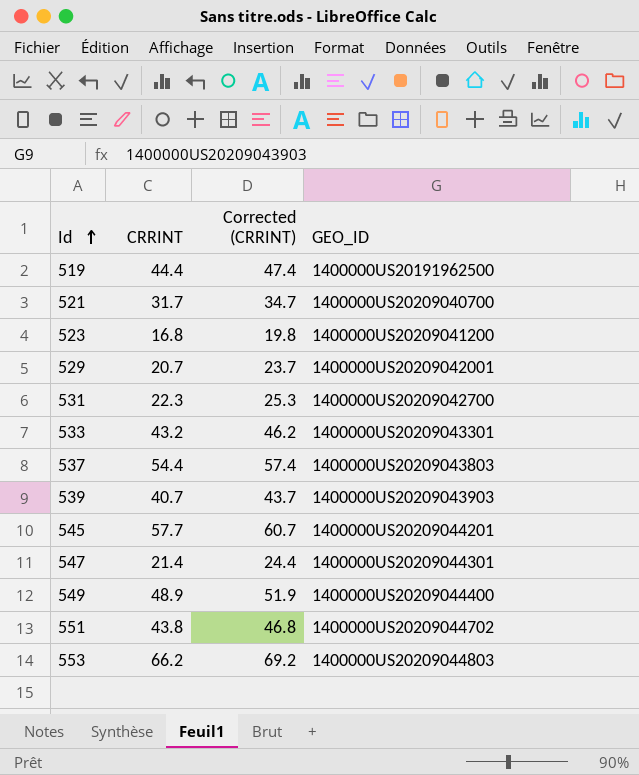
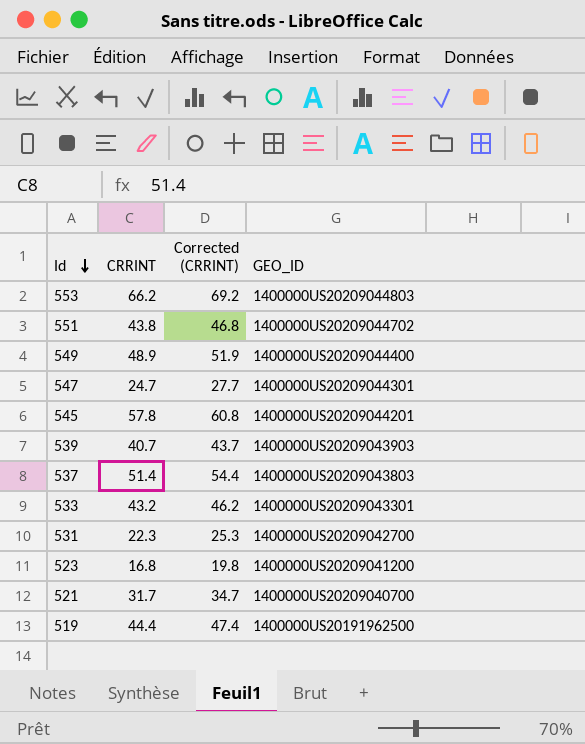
row order: Id ascending -> Id descending
row 529: 20.7 | 23.7 | 1400000US20209042001 -> none
547 | CRRINT: 21.4 -> 24.7
547 | Corrected (CRRINT): 24.4 -> 27.7
545 | CRRINT: 57.7 -> 57.8
545 | Corrected (CRRINT): 60.7 -> 60.8
537 | CRRINT: 54.4 -> 51.4
537 | Corrected (CRRINT): 57.4 -> 54.4

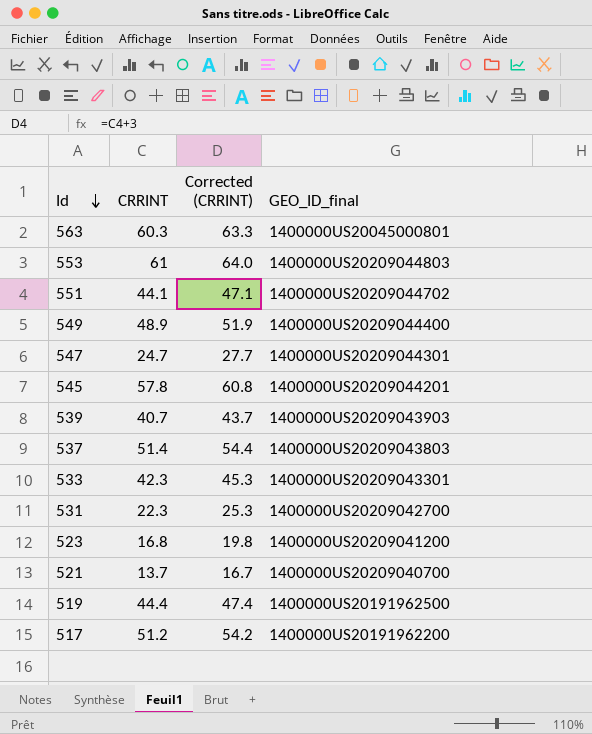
column name: GEO_ID -> GEO_ID_final
row 563: none -> 60.3 | 63.3 | 1400000US20045000801
553 | CRRINT: 66.2 -> 61
553 | Corrected (CRRINT): 69.2 -> 64.0
551 | CRRINT: 43.8 -> 44.1
551 | Corrected (CRRINT): 46.8 -> 47.1
533 | CRRINT: 43.2 -> 42.3
533 | Corrected (CRRINT): 46.2 -> 45.3
521 | CRRINT: 31.7 -> 13.7
521 | Corrected (CRRINT): 34.7 -> 16.7
row 517: none -> 51.2 | 54.2 | 1400000US20191962200

